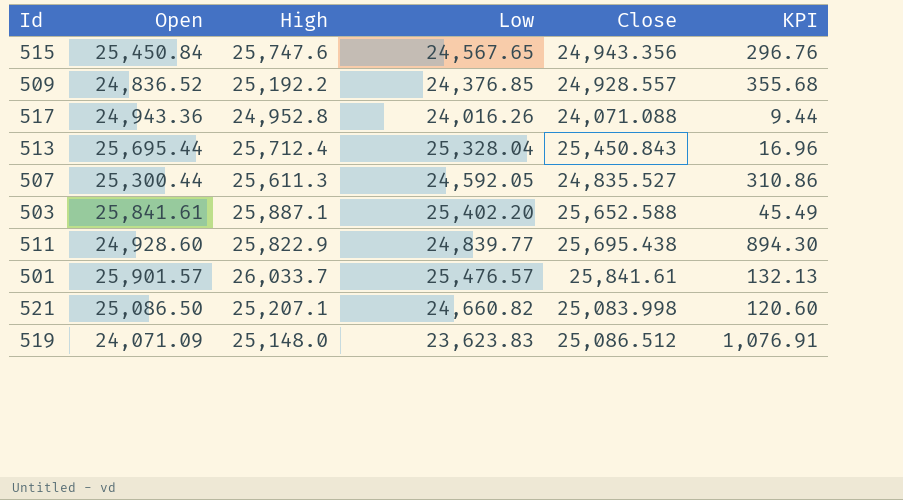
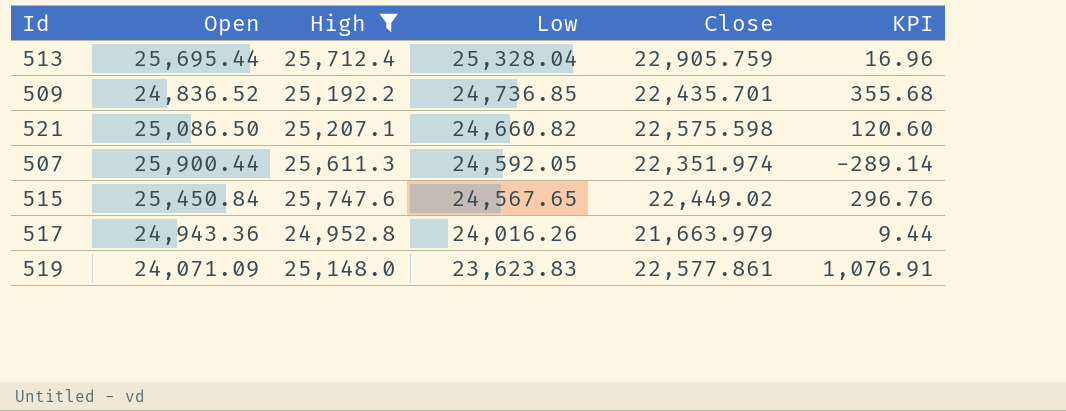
filter: none -> High <= 25,747.6
row order: none -> Low descending
513 | Close: 25,450.843 -> 22,905.759
509 | Low: 24,376.85 -> 24,736.85
509 | Close: 24,928.557 -> 22,435.701
521 | Close: 25,083.998 -> 22,575.598
507 | Open: 25,300.44 -> 25,900.44
507 | Close: 24,835.527 -> 22,351.974
507 | KPI: 310.86 -> -289.14
515 | Close: 24,943.356 -> 22,449.02
517 | Close: 24,071.088 -> 21,663.979
519 | Close: 25,086.512 -> 22,577.861

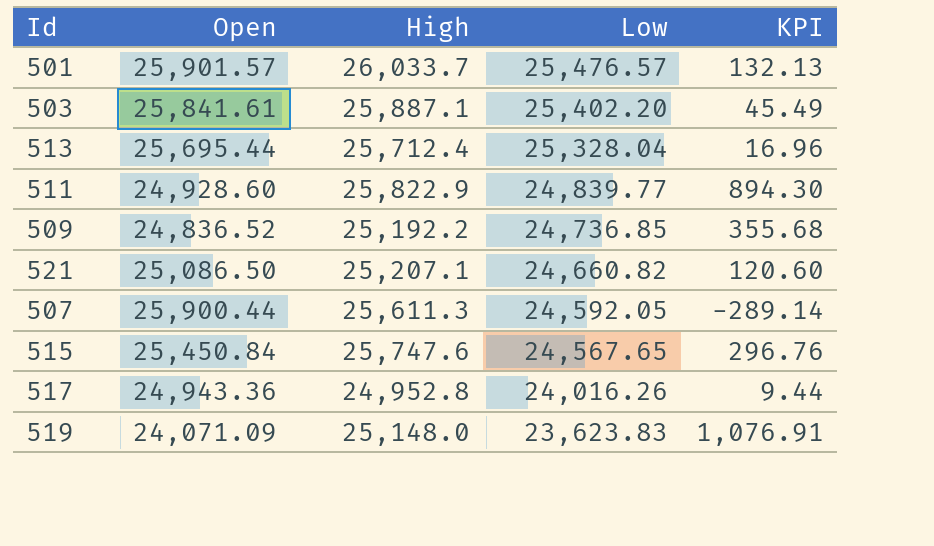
filter: High <= 25,747.6 -> none
column Close | position: 5 -> none

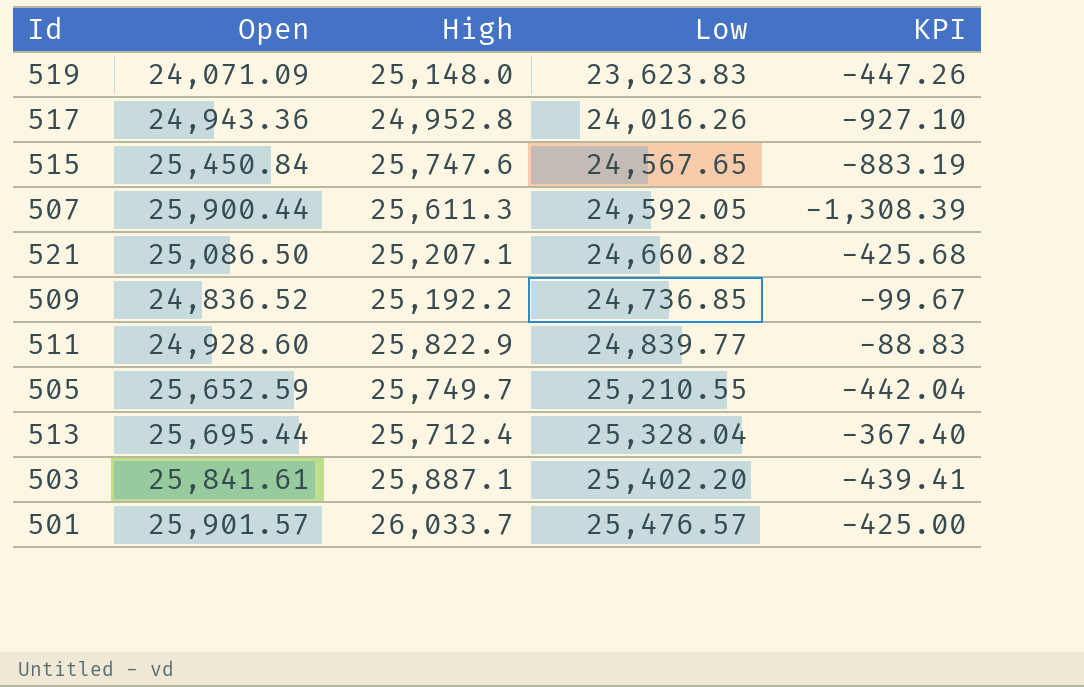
row order: Low descending -> Low ascending
column KPI | formula: [High] - [Open] -> [Low] - [Open]
row 505: none -> 25,652.59 | 25,749.7 | 25,210.55 | -442.04

